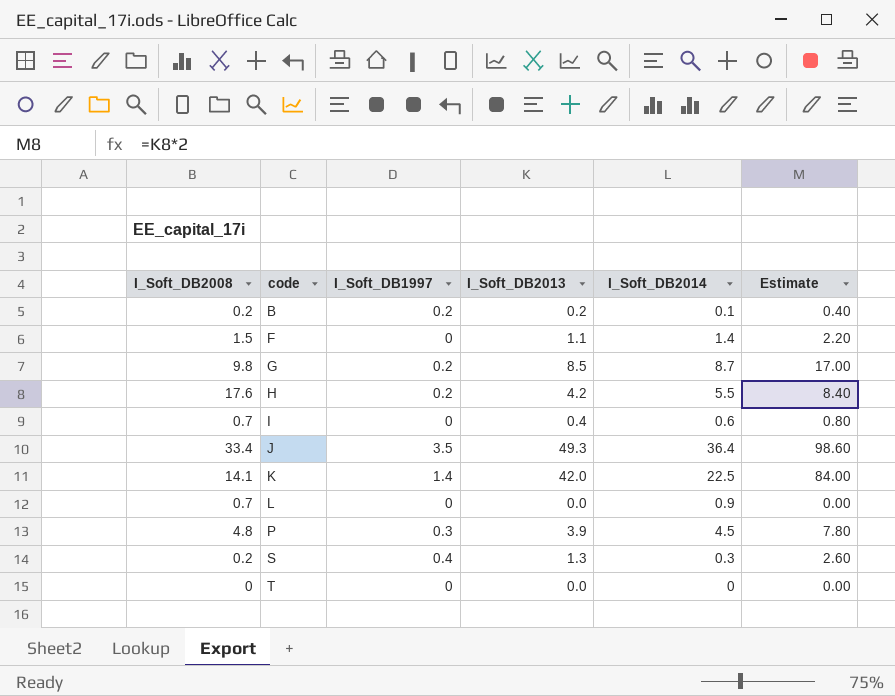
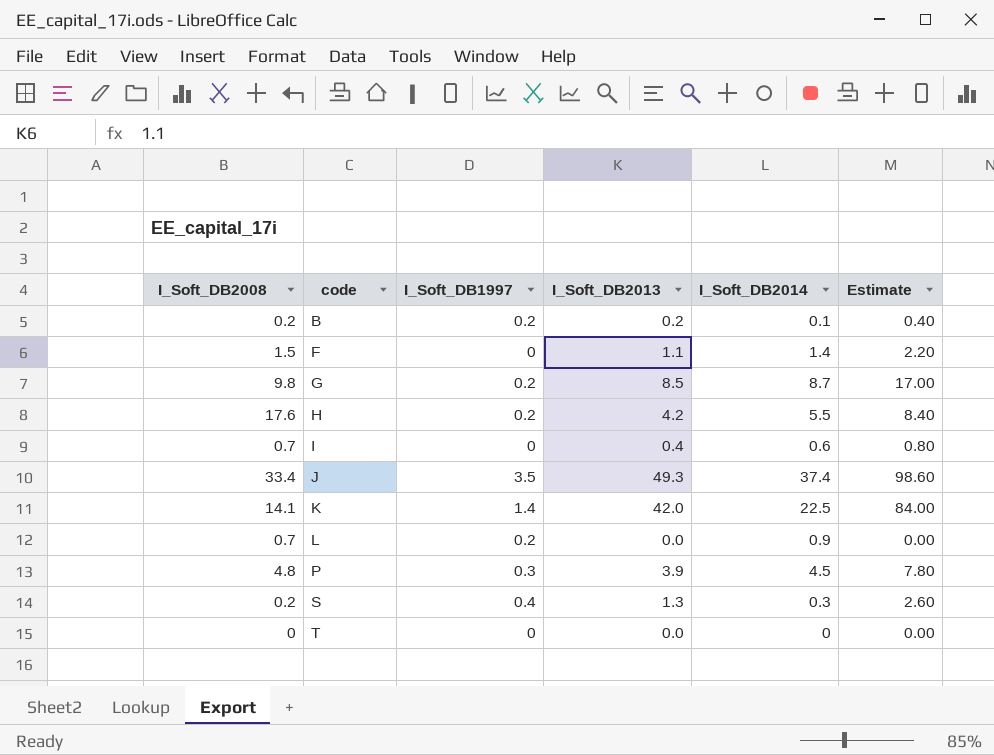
J | I_Soft_DB2014: 36.4 -> 37.4
L | I_Soft_DB1997: 0 -> 0.2

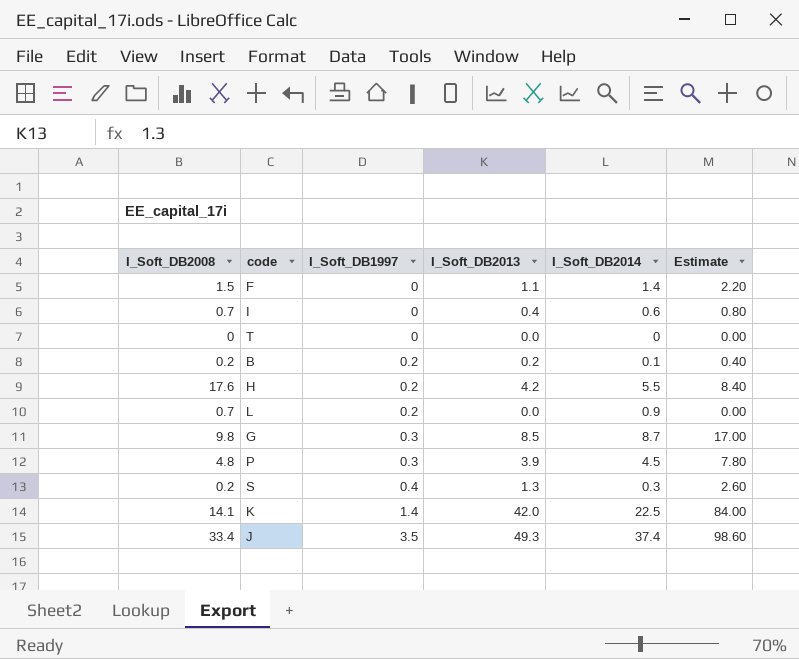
row order: code ascending -> I_Soft_DB1997 ascending
G | I_Soft_DB1997: 0.2 -> 0.3

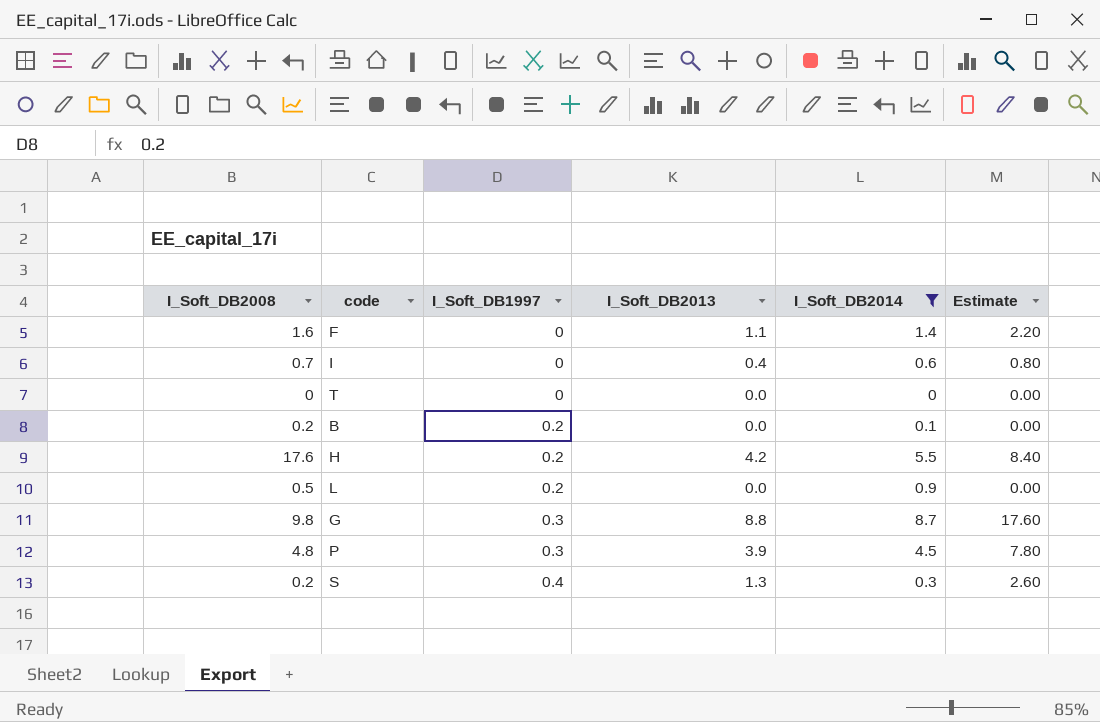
filter: none -> I_Soft_DB2014 <= 8.7
F | I_Soft_DB2008: 1.5 -> 1.6
B | I_Soft_DB2013: 0.2 -> 0.0
B | Estimate: 0.40 -> 0.00
L | I_Soft_DB2008: 0.7 -> 0.5
G | I_Soft_DB2013: 8.5 -> 8.8
G | Estimate: 17.00 -> 17.60

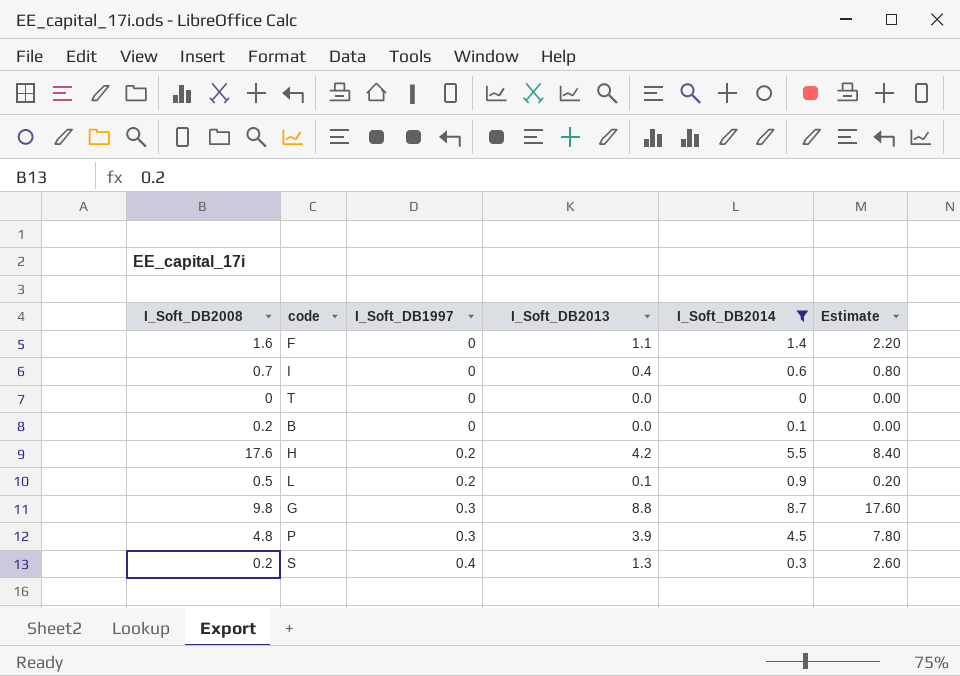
B | I_Soft_DB1997: 0.2 -> 0
L | I_Soft_DB2013: 0.0 -> 0.1
L | Estimate: 0.00 -> 0.20

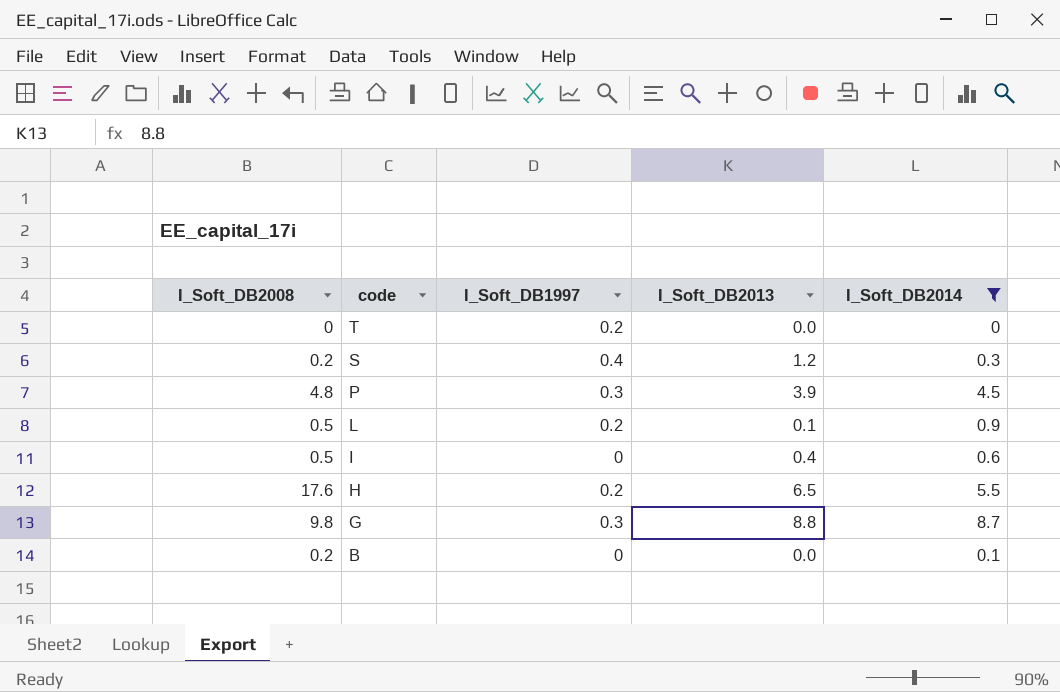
row order: I_Soft_DB1997 ascending -> code descending
column Estimate | formula: [I_Soft_DB2013] * 2 -> none
row F: 1.6 | 0 | 1.1 | 1.4 | 2.20 -> none
T | I_Soft_DB1997: 0 -> 0.2
S | I_Soft_DB2013: 1.3 -> 1.2
I | I_Soft_DB2008: 0.7 -> 0.5
H | I_Soft_DB2013: 4.2 -> 6.5

